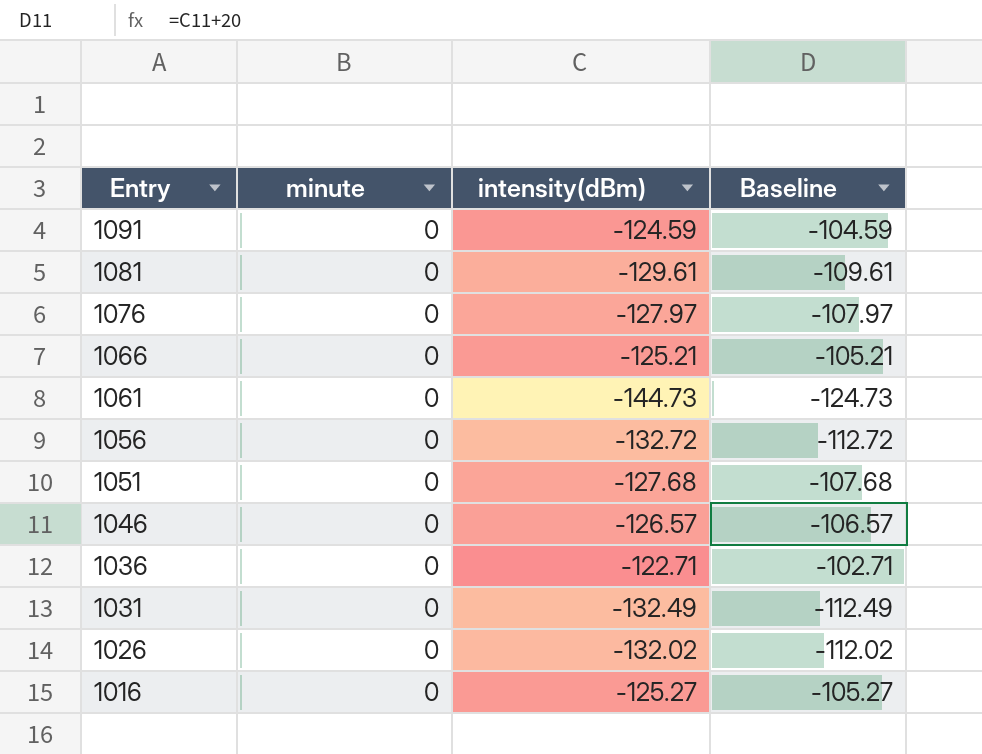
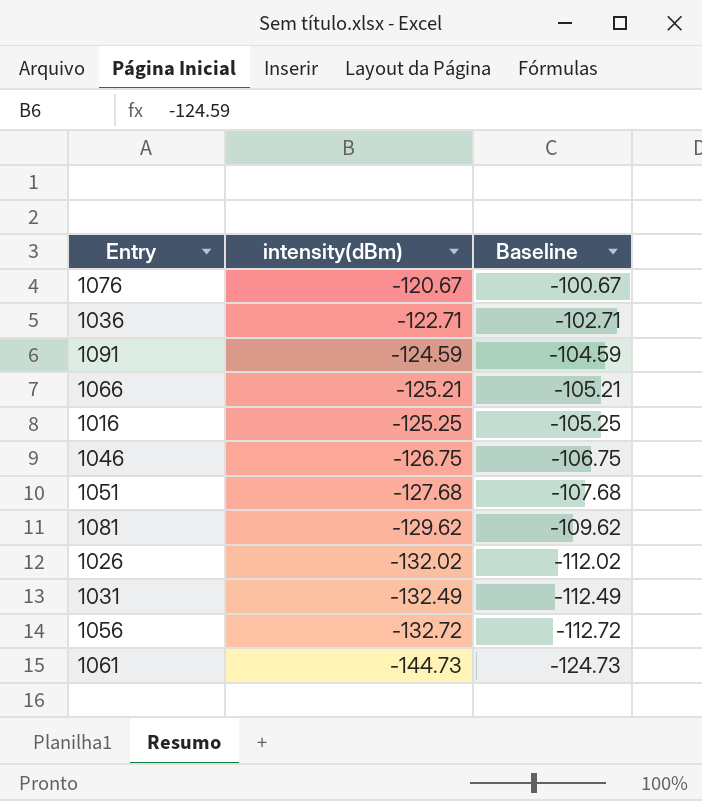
row order: Entry descending -> intensity(dBm) descending
column minute | position: 2 -> none
1076 | intensity(dBm): -127.97 -> -120.67
1076 | Baseline: -107.97 -> -100.67
1016 | intensity(dBm): -125.27 -> -125.25
1016 | Baseline: -105.27 -> -105.25
1046 | intensity(dBm): -126.57 -> -126.75
1046 | Baseline: -106.57 -> -106.75
1081 | intensity(dBm): -129.61 -> -129.62
1081 | Baseline: -109.61 -> -109.62

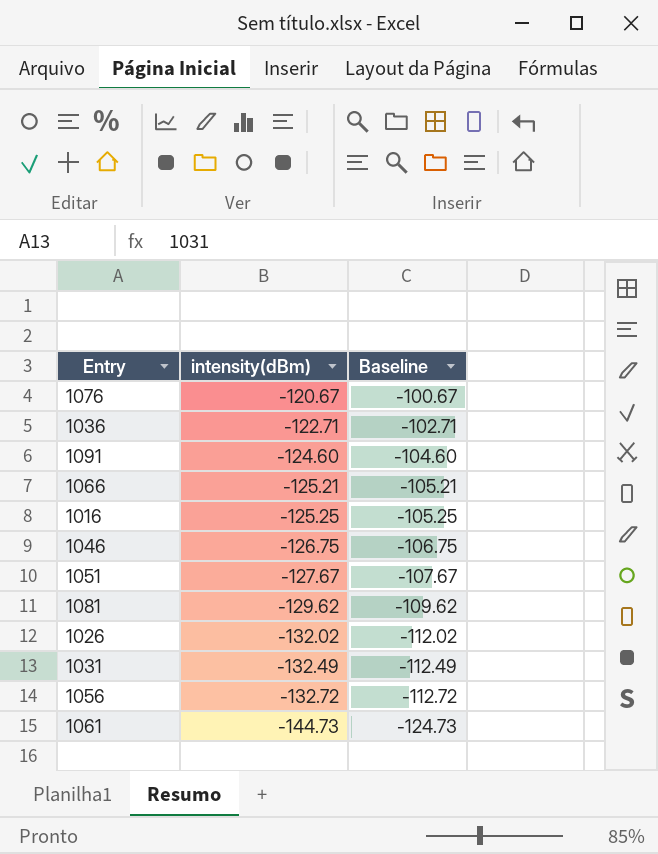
1091 | intensity(dBm): -124.59 -> -124.60
1091 | Baseline: -104.59 -> -104.60
1051 | intensity(dBm): -127.68 -> -127.67
1051 | Baseline: -107.68 -> -107.67

